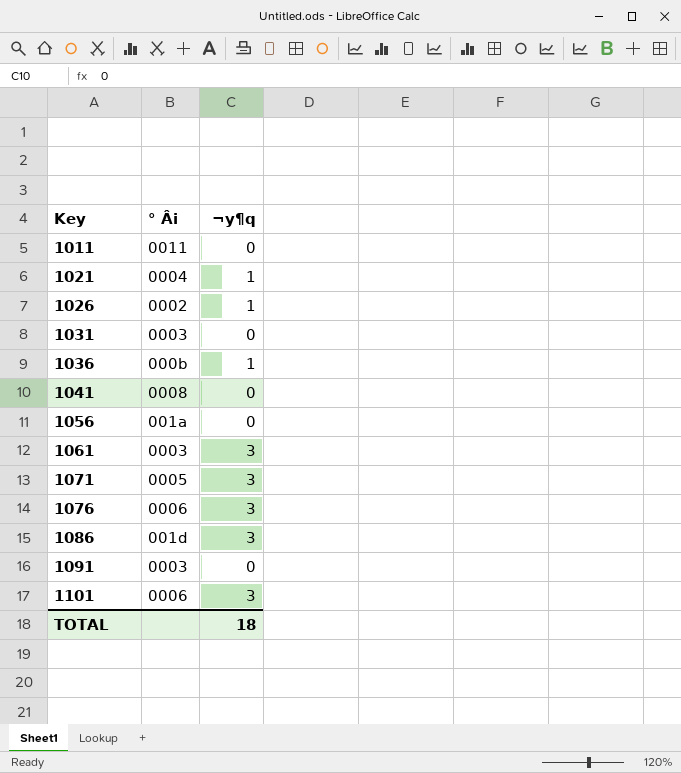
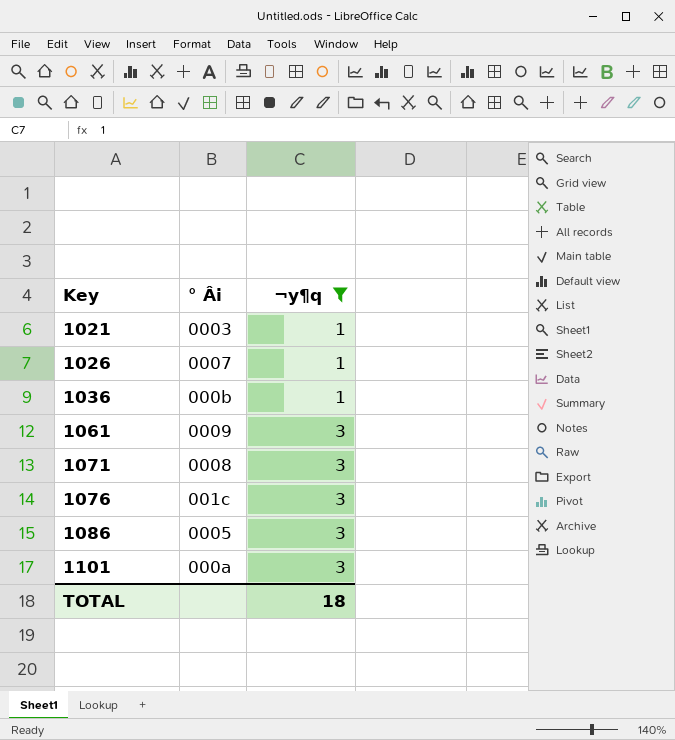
filter: none -> ¬y¶q != 0
1021 | ° Âi: 0004 -> 0003
1026 | ° Âi: 0002 -> 0007
1061 | ° Âi: 0003 -> 0009
1071 | ° Âi: 0005 -> 0008
1076 | ° Âi: 0006 -> 001c
1086 | ° Âi: 001d -> 0005
1101 | ° Âi: 0006 -> 000a

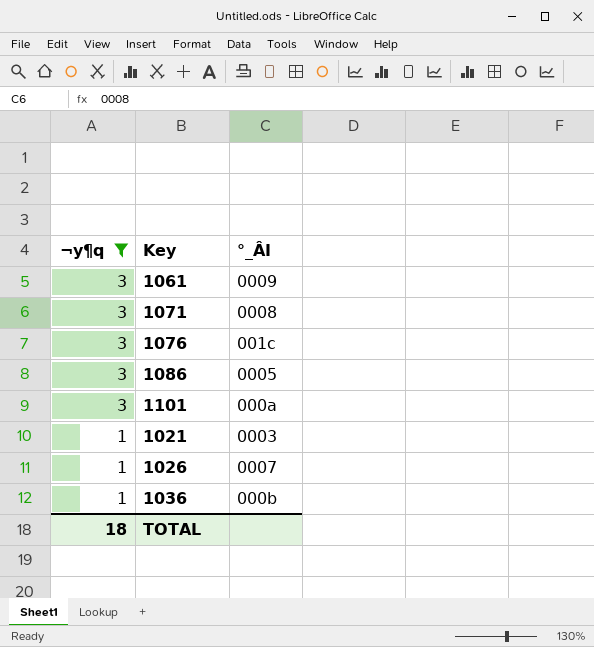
row order: Key ascending -> ¬y¶q descending
column ¬y¶q | position: 3 -> 1
column name: ° Âi -> °_ÂI

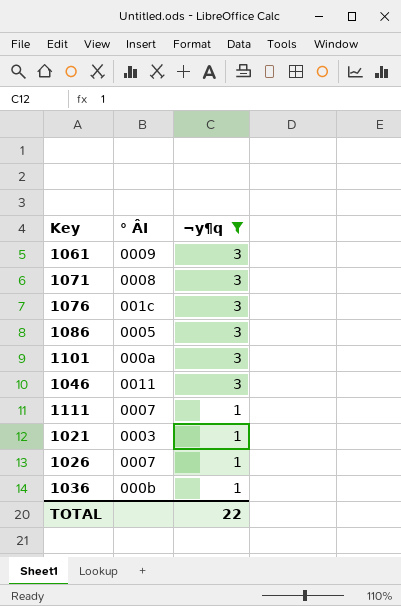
column name: °_ÂI -> ° ÂI
column ¬y¶q | position: 1 -> 3
row 1046: none -> 0011 | 3
row 1111: none -> 0007 | 1
TOTAL | ¬y¶q: 18 -> 22

